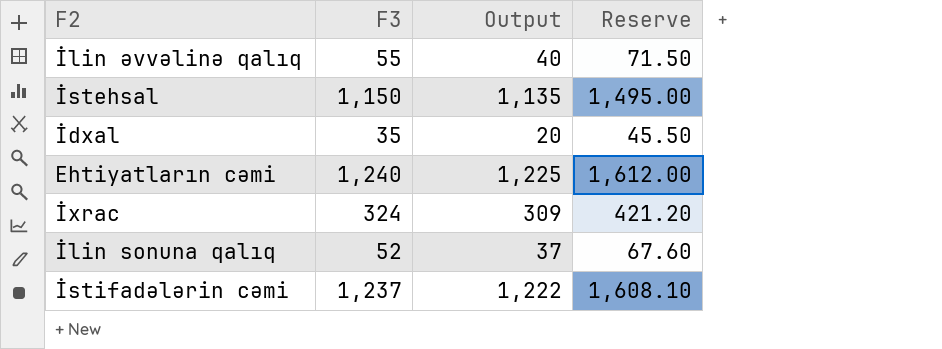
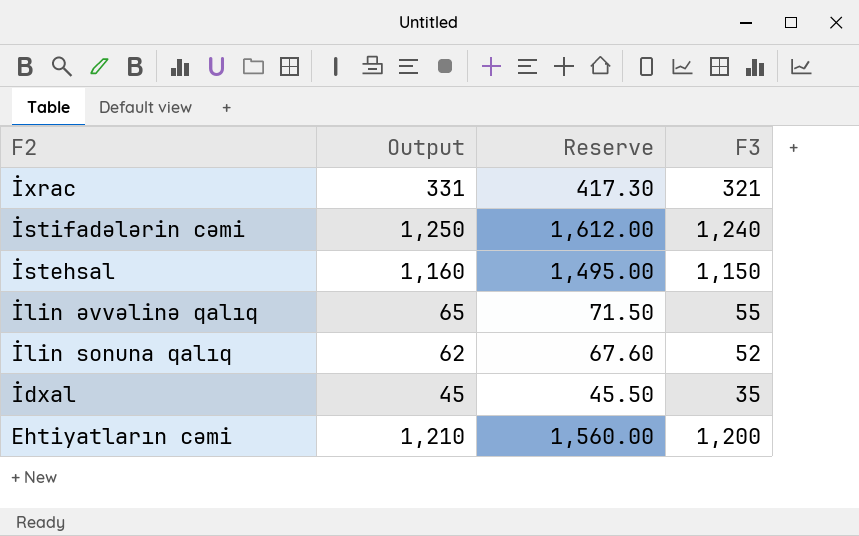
row order: none -> F2 descending
column Output | formula: [F3] - 15 -> [F3] + 10
column F3 | position: 2 -> 4
İxrac | Reserve: 421.20 -> 417.30
İxrac | F3: 324 -> 321
İstifadələrin cəmi | Reserve: 1,608.10 -> 1,612.00
İstifadələrin cəmi | F3: 1,237 -> 1,240
Ehtiyatların cəmi | Reserve: 1,612.00 -> 1,560.00
Ehtiyatların cəmi | F3: 1,240 -> 1,200

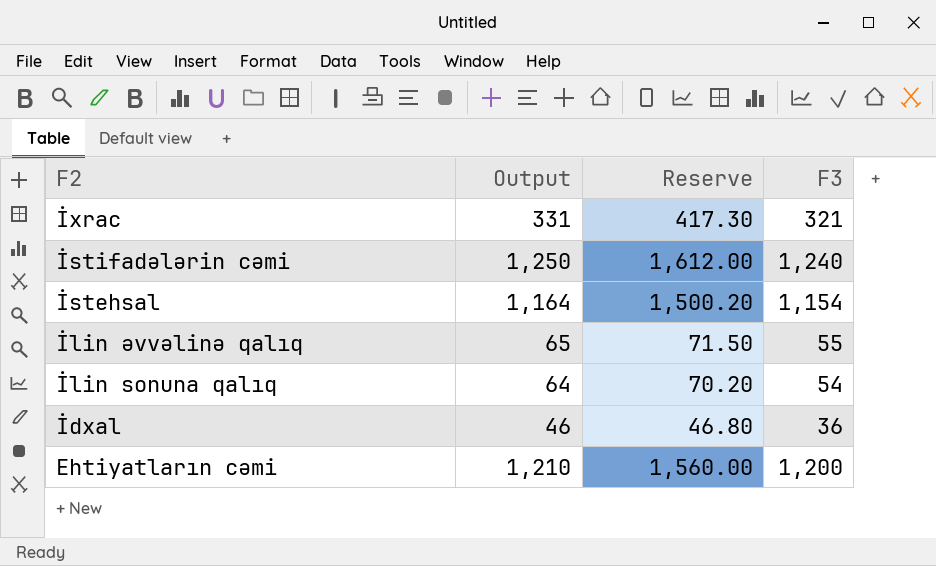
İstehsal | Output: 1,160 -> 1,164
İstehsal | Reserve: 1,495.00 -> 1,500.20
İstehsal | F3: 1,150 -> 1,154
İlin sonuna qalıq | Output: 62 -> 64
İlin sonuna qalıq | Reserve: 67.60 -> 70.20
İlin sonuna qalıq | F3: 52 -> 54
İdxal | Output: 45 -> 46
İdxal | Reserve: 45.50 -> 46.80
İdxal | F3: 35 -> 36

